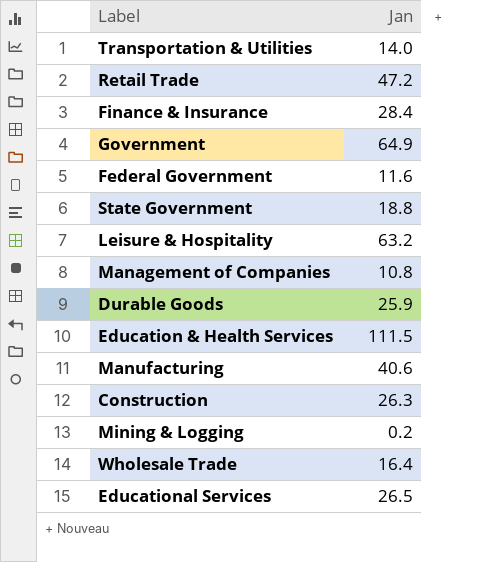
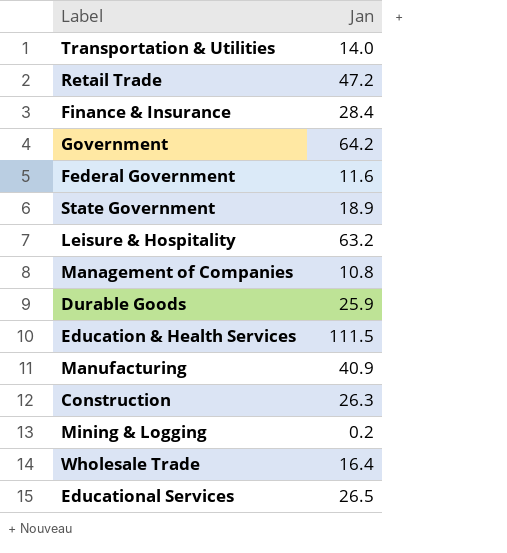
Government | Jan: 64.9 -> 64.2
State Government | Jan: 18.8 -> 18.9
Manufacturing | Jan: 40.6 -> 40.9

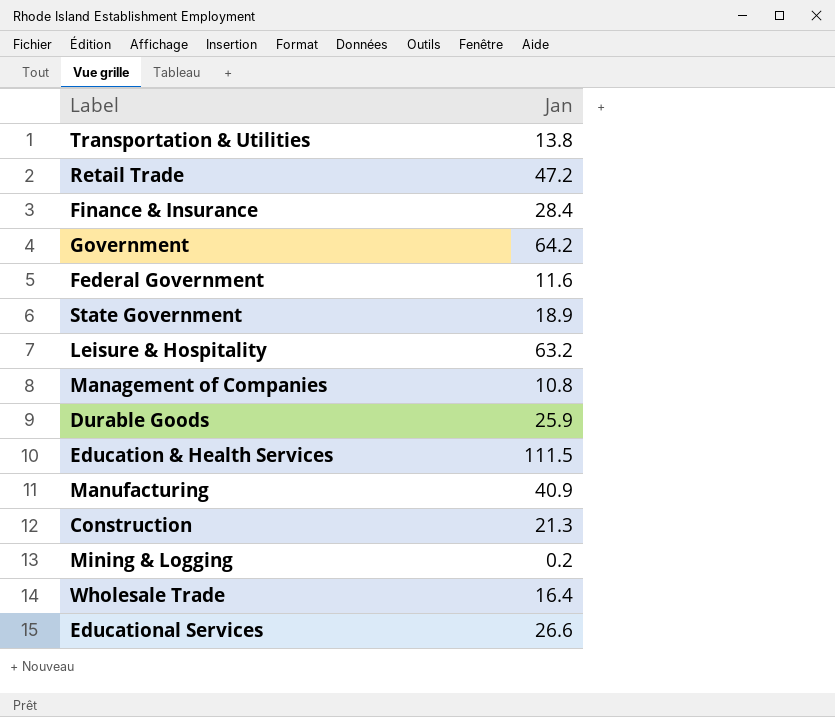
Transportation & Utilities | Jan: 14.0 -> 13.8
Construction | Jan: 26.3 -> 21.3
Educational Services | Jan: 26.5 -> 26.6

